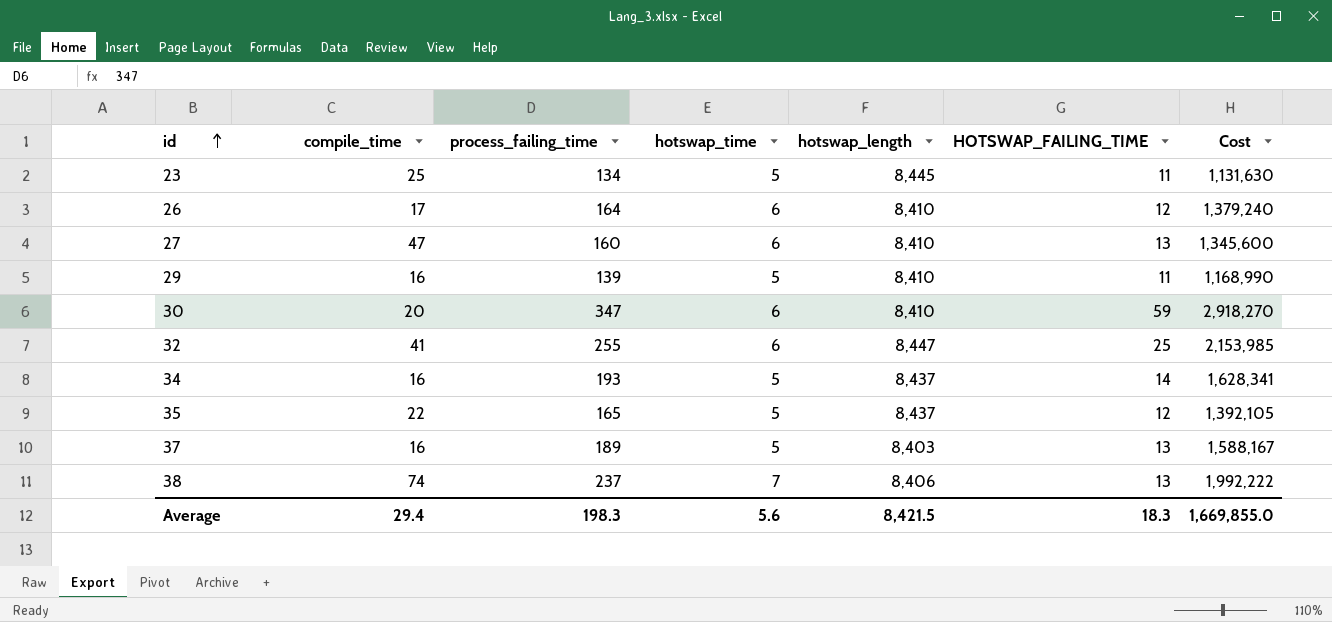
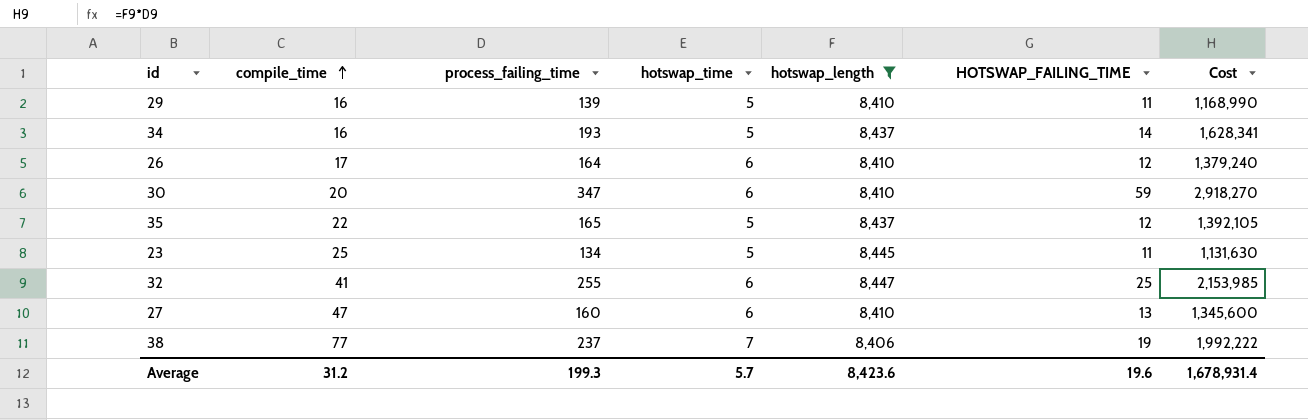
filter: none -> hotswap_length != 8,403
row order: id ascending -> compile_time ascending
38 | compile_time: 74 -> 77
38 | HOTSWAP_FAILING_TIME: 13 -> 19
Average | compile_time: 29.4 -> 31.2
Average | process_failing_time: 198.3 -> 199.3
Average | hotswap_time: 5.6 -> 5.7
Average | hotswap_length: 8,421.5 -> 8,423.6
Average | HOTSWAP_FAILING_TIME: 18.3 -> 19.6
Average | Cost: 1,669,855.0 -> 1,678,931.4

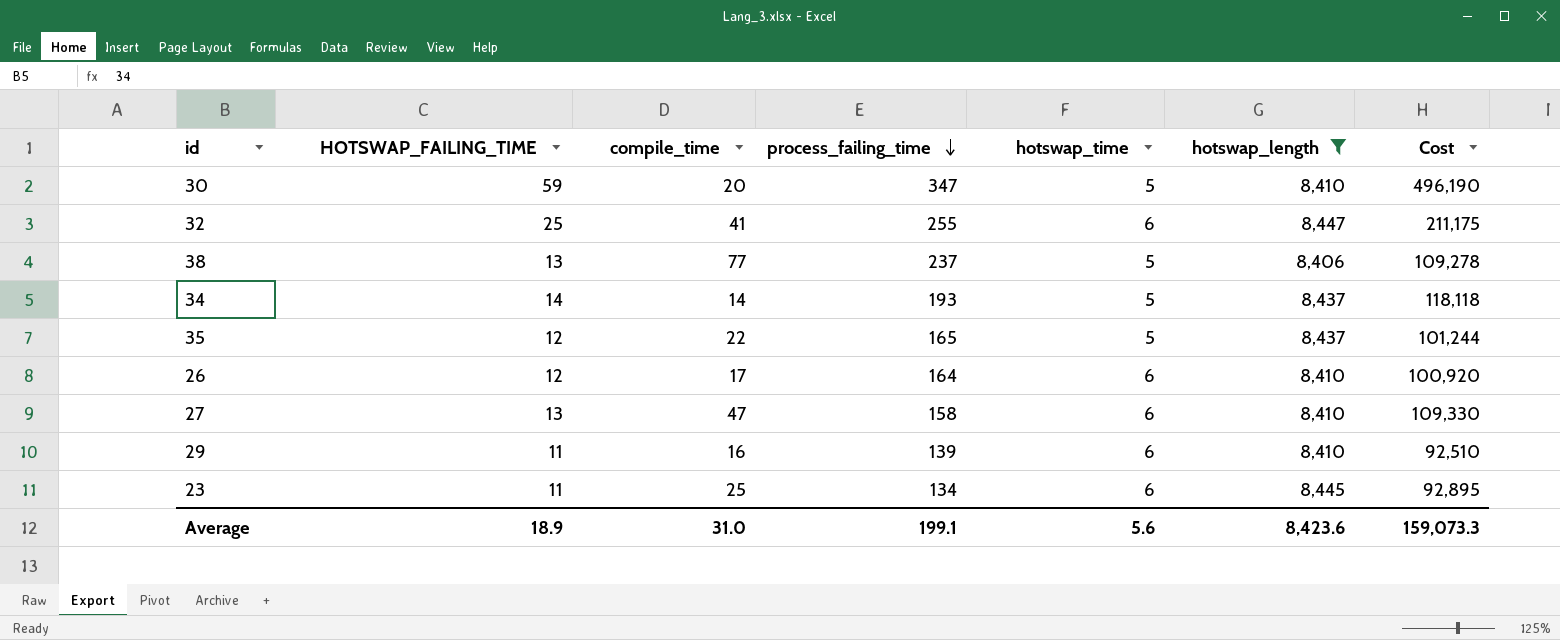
row order: compile_time ascending -> process_failing_time descending
column HOTSWAP_FAILING_TIME | position: 6 -> 2
column Cost | formula: [process_failing_time] * [hotswap_length] -> [HOTSWAP_FAILING_TIME] * [hotswap_length]
30 | hotswap_time: 6 -> 5
38 | HOTSWAP_FAILING_TIME: 19 -> 13
38 | hotswap_time: 7 -> 5
34 | compile_time: 16 -> 14
27 | process_failing_time: 160 -> 158
29 | hotswap_time: 5 -> 6
23 | hotswap_time: 5 -> 6
Average | HOTSWAP_FAILING_TIME: 19.6 -> 18.9
Average | compile_time: 31.2 -> 31.0
Average | process_failing_time: 199.3 -> 199.1
Average | hotswap_time: 5.7 -> 5.6
Average | Cost: 1,678,931.4 -> 159,073.3

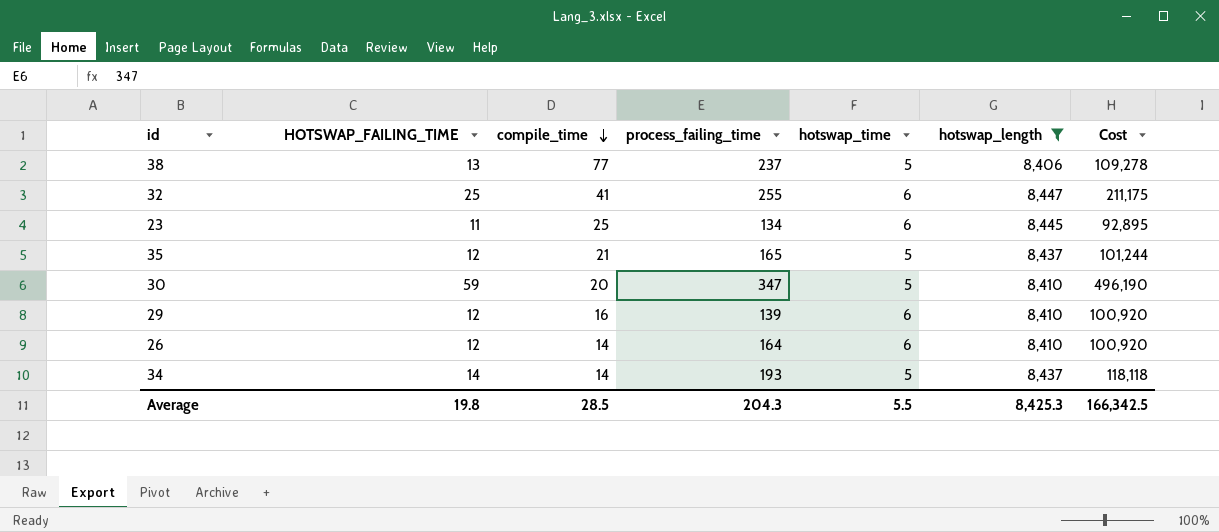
row order: process_failing_time descending -> compile_time descending
row 27: 13 | 47 | 158 | 6 | 8,410 | 109,330 -> none
35 | compile_time: 22 -> 21
29 | HOTSWAP_FAILING_TIME: 11 -> 12
29 | Cost: 92,510 -> 100,920
26 | compile_time: 17 -> 14
Average | HOTSWAP_FAILING_TIME: 18.9 -> 19.8
Average | compile_time: 31.0 -> 28.5
Average | process_failing_time: 199.1 -> 204.3
Average | hotswap_time: 5.6 -> 5.5
Average | hotswap_length: 8,423.6 -> 8,425.3
Average | Cost: 159,073.3 -> 166,342.5

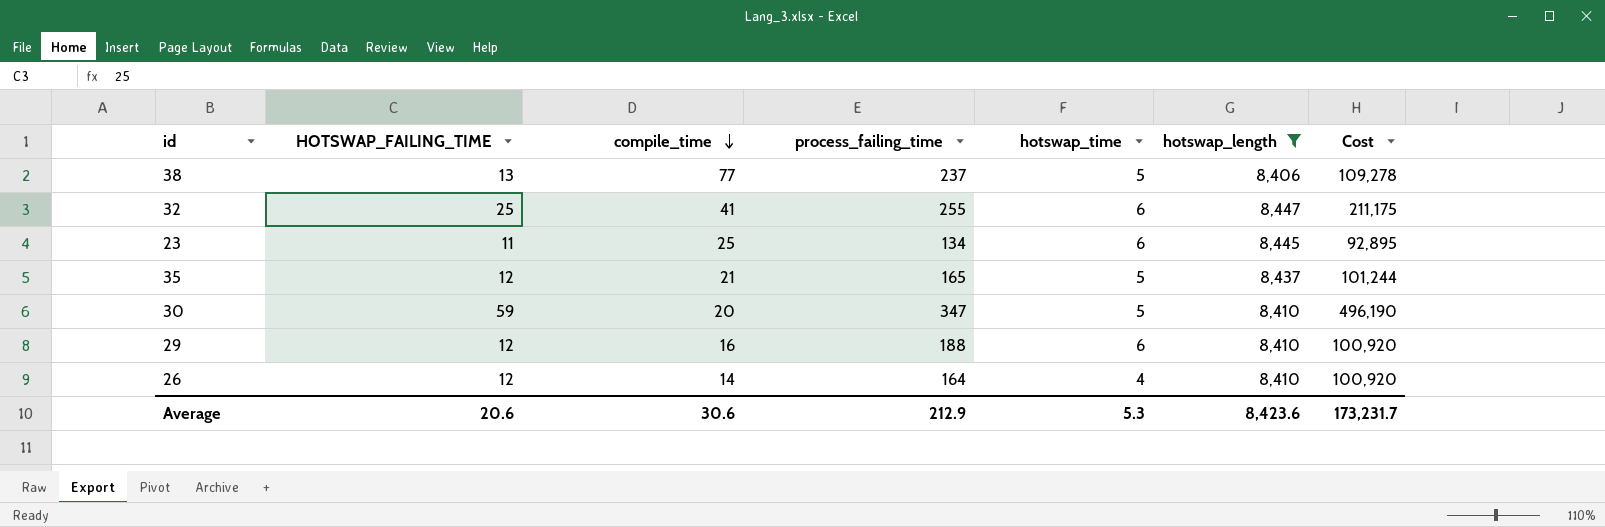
row 34: 14 | 14 | 193 | 5 | 8,437 | 118,118 -> none
29 | process_failing_time: 139 -> 188
26 | hotswap_time: 6 -> 4
Average | HOTSWAP_FAILING_TIME: 19.8 -> 20.6
Average | compile_time: 28.5 -> 30.6
Average | process_failing_time: 204.3 -> 212.9
Average | hotswap_time: 5.5 -> 5.3
Average | hotswap_length: 8,425.3 -> 8,423.6
Average | Cost: 166,342.5 -> 173,231.7

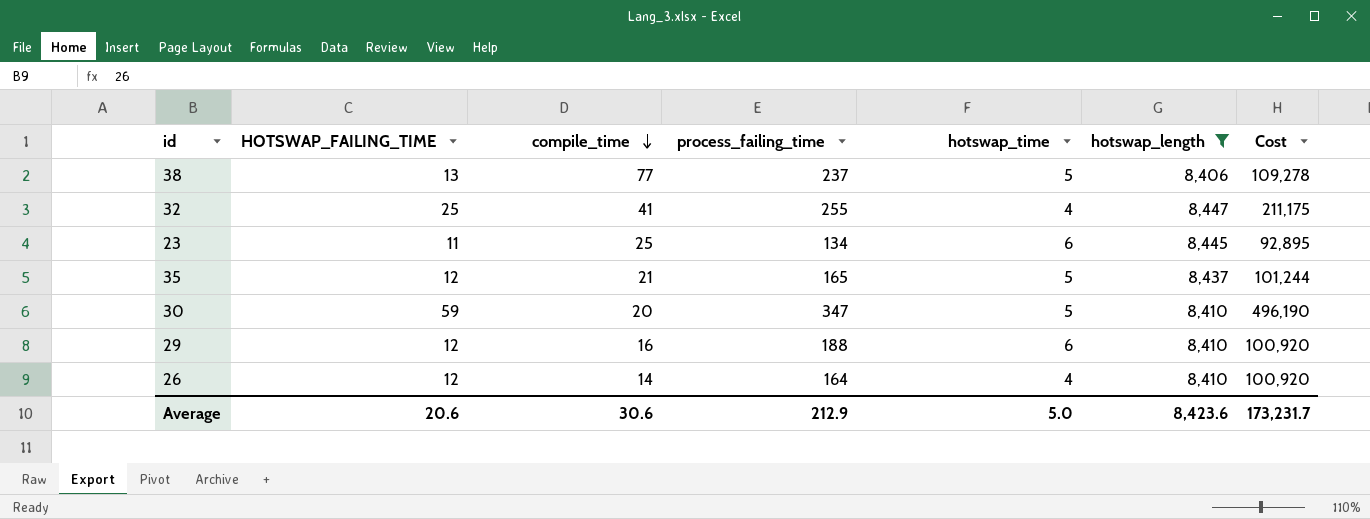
32 | hotswap_time: 6 -> 4
Average | hotswap_time: 5.3 -> 5.0

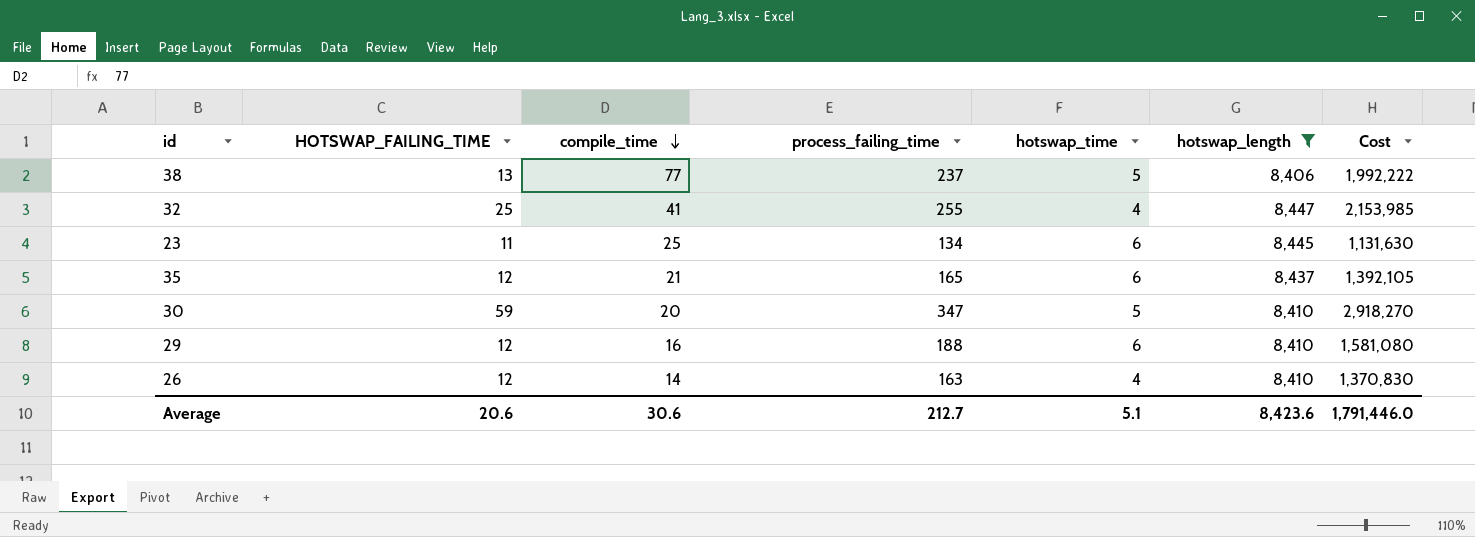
column Cost | formula: [HOTSWAP_FAILING_TIME] * [hotswap_length] -> [process_failing_time] * [hotswap_length]
35 | hotswap_time: 5 -> 6
26 | process_failing_time: 164 -> 163
Average | process_failing_time: 212.9 -> 212.7
Average | hotswap_time: 5.0 -> 5.1
Average | Cost: 173,231.7 -> 1,791,446.0

